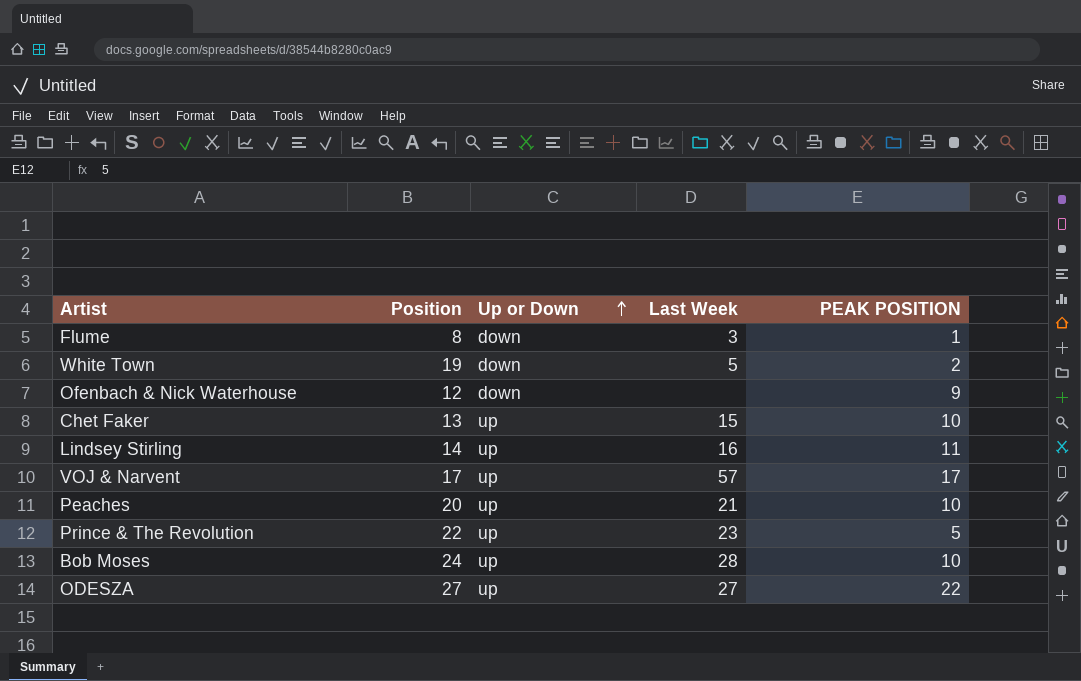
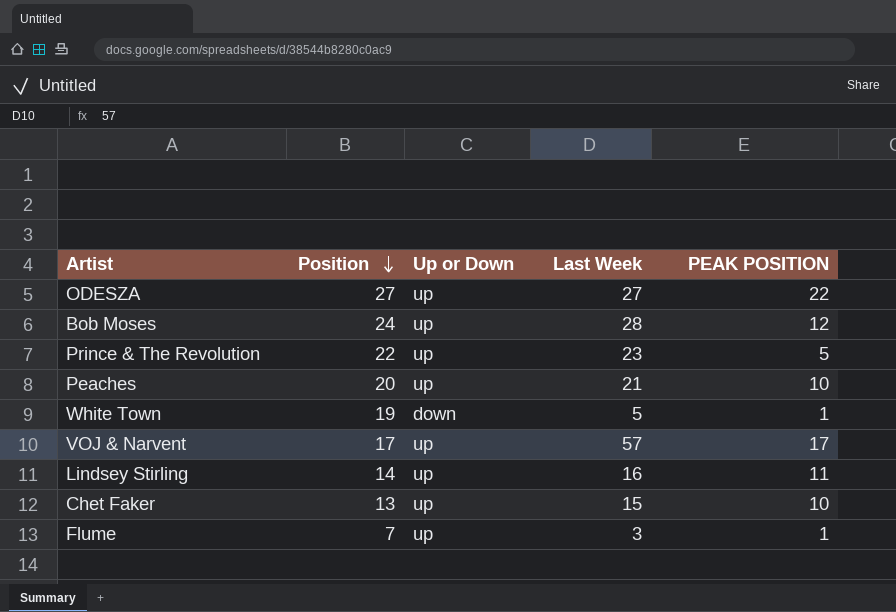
row order: Up or Down ascending -> Position descending
row Ofenbach & Nick Waterhouse: 12 | down | none | 9 -> none
Bob Moses | PEAK POSITION: 10 -> 12
White Town | PEAK POSITION: 2 -> 1
Flume | Position: 8 -> 7
Flume | Up or Down: down -> up

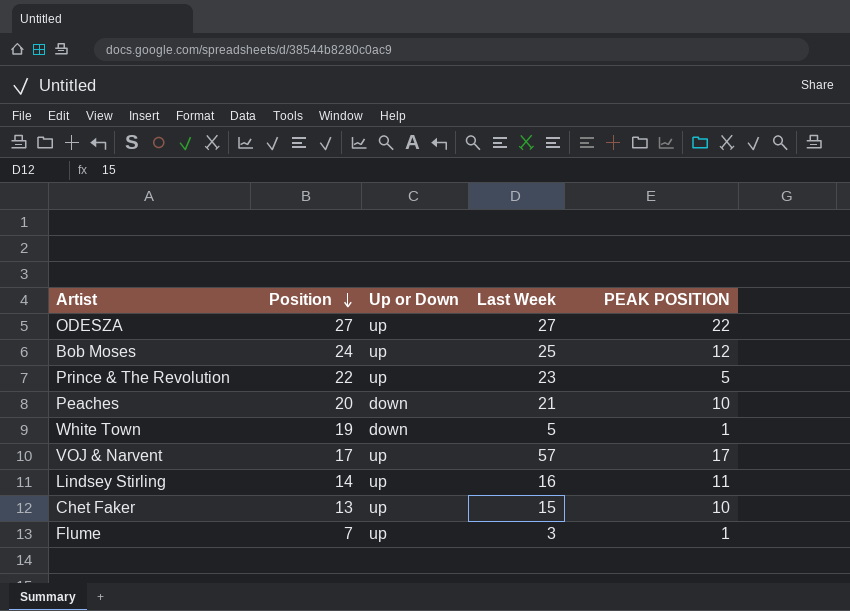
Bob Moses | Last Week: 28 -> 25
Peaches | Up or Down: up -> down

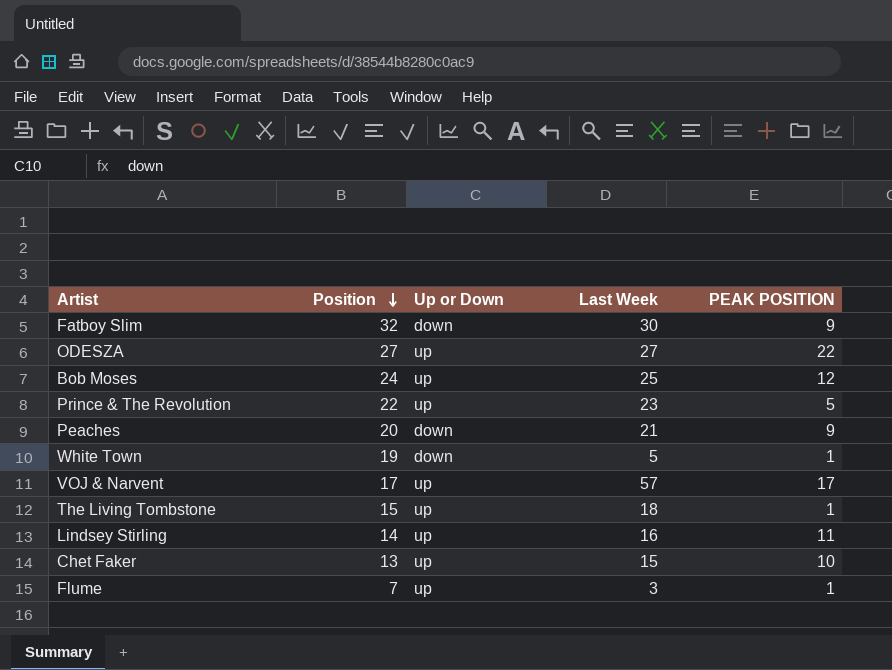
row Fatboy Slim: none -> 32 | down | 30 | 9
Peaches | PEAK POSITION: 10 -> 9
row The Living Tombstone: none -> 15 | up | 18 | 1

